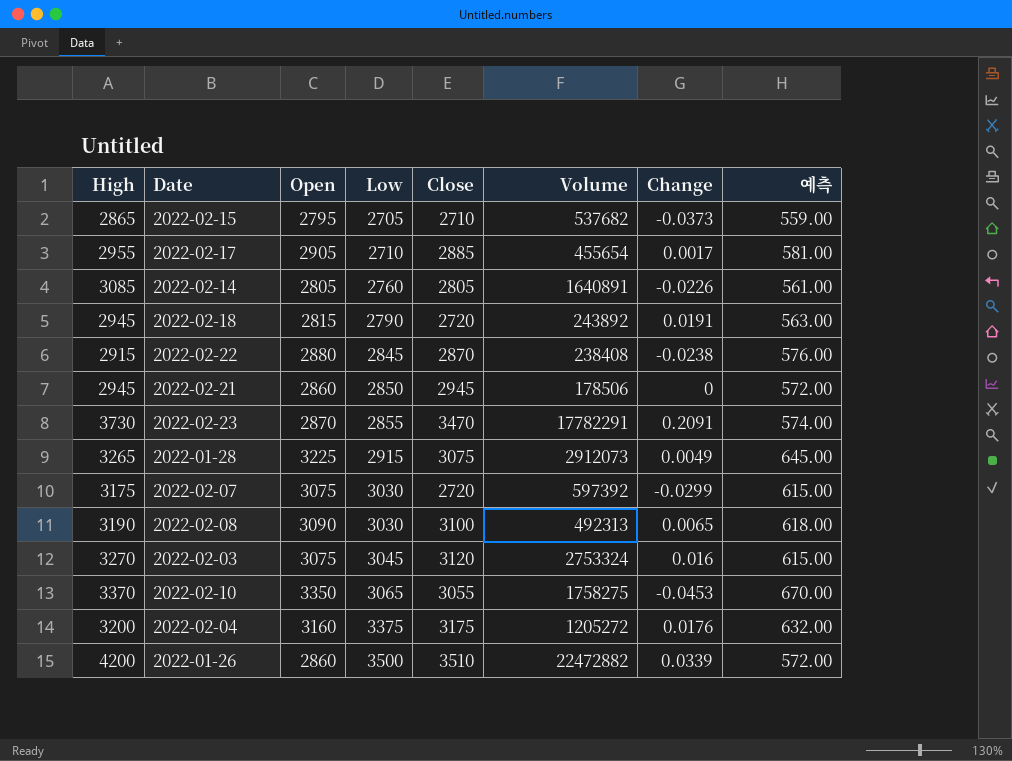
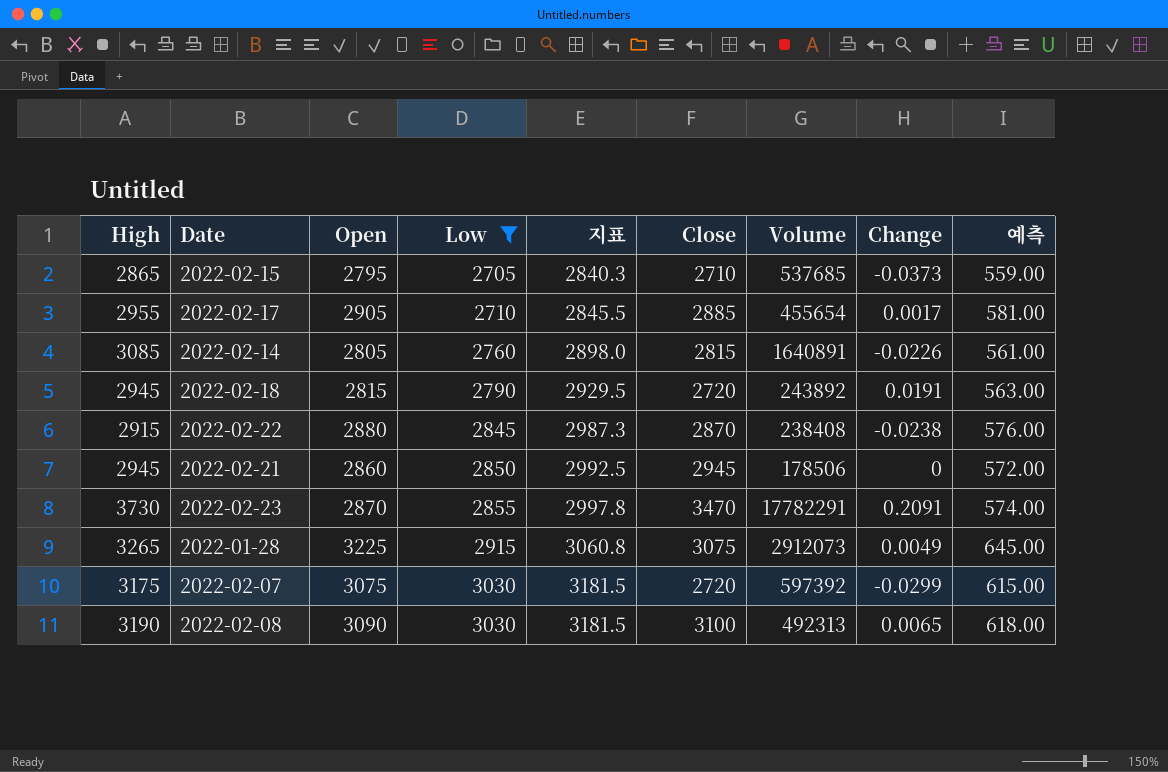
filter: none -> Low <= 3030
column 지표 | formula: none -> [Low] * 1.05
2022-02-15 | Volume: 537682 -> 537685
2022-02-14 | Close: 2805 -> 2815

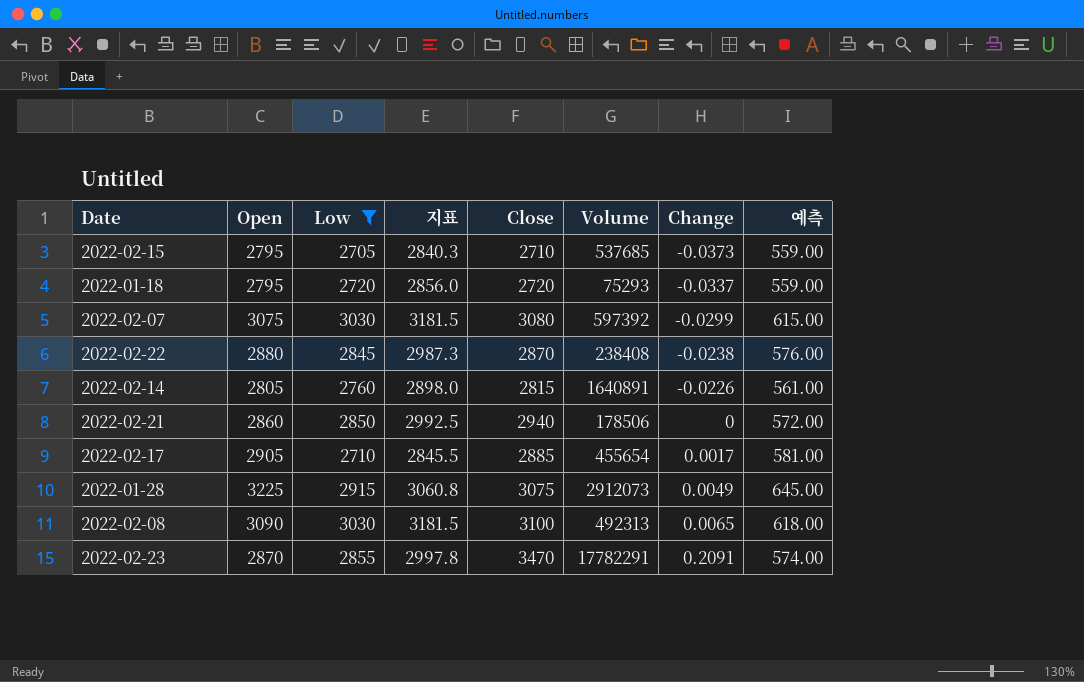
row order: Low ascending -> Change ascending
column High | position: 1 -> none
row 2022-02-18: 2945 | 2815 | 2790 | 2929.5 | 2720 | 243892 | 0.0191 | 563.00 -> none
row 2022-01-18: none -> 2795 | 2720 | 2856.0 | 2720 | 75293 | -0.0337 | 559.00
2022-02-07 | Close: 2720 -> 3080
2022-02-21 | Close: 2945 -> 2940

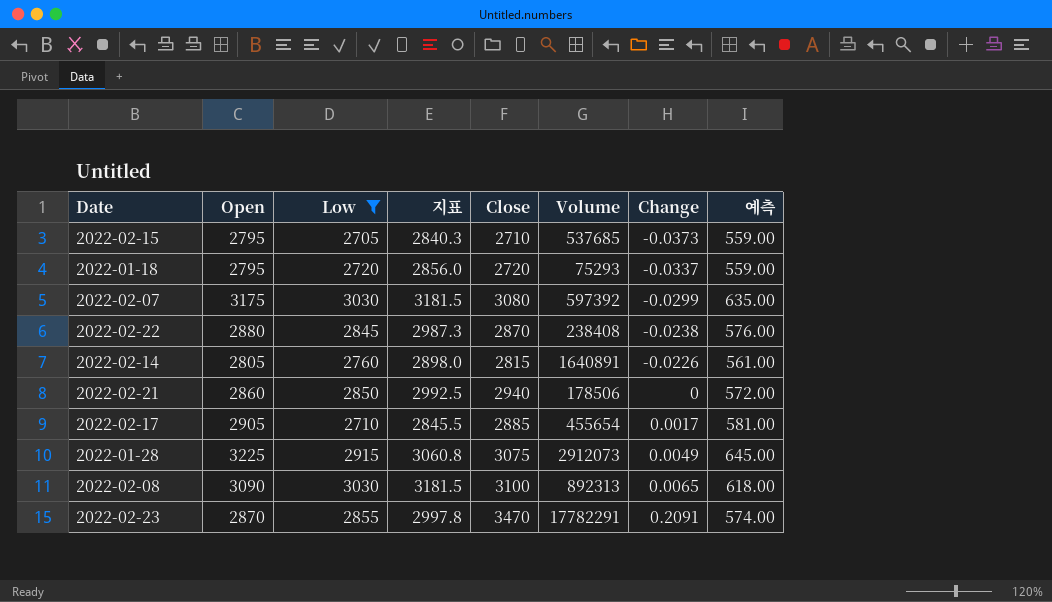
2022-02-07 | Open: 3075 -> 3175
2022-02-07 | 예측: 615.00 -> 635.00
2022-02-08 | Volume: 492313 -> 892313

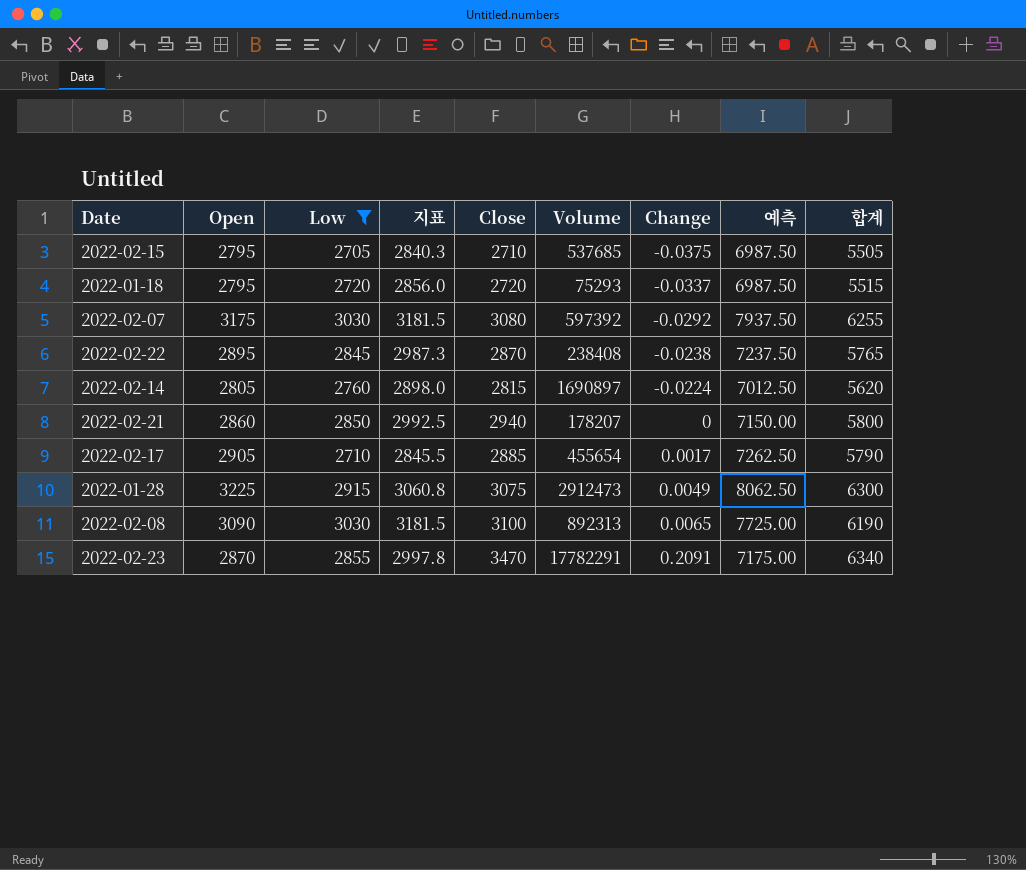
column 예측 | formula: [Open] * 0.2 -> [Open] * 2.5
column 합계 | formula: none -> [Open] + [Close]
2022-02-15 | Change: -0.0373 -> -0.0375
2022-02-07 | Change: -0.0299 -> -0.0292
2022-02-22 | Open: 2880 -> 2895
2022-02-14 | Volume: 1640891 -> 1690897
2022-02-14 | Change: -0.0226 -> -0.0224
2022-02-21 | Volume: 178506 -> 178207
2022-01-28 | Volume: 2912073 -> 2912473

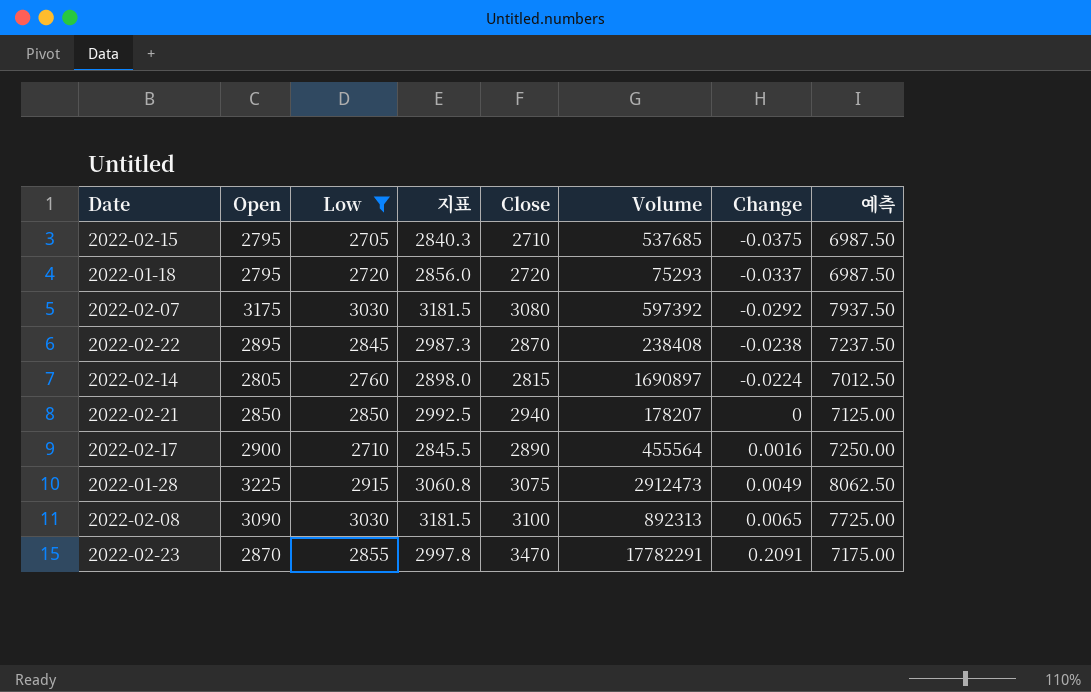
column 합계 | formula: [Open] + [Close] -> none
2022-02-21 | Open: 2860 -> 2850
2022-02-21 | 예측: 7150.00 -> 7125.00
2022-02-17 | Open: 2905 -> 2900
2022-02-17 | Close: 2885 -> 2890
2022-02-17 | Volume: 455654 -> 455564
2022-02-17 | Change: 0.0017 -> 0.0016
2022-02-17 | 예측: 7262.50 -> 7250.00

